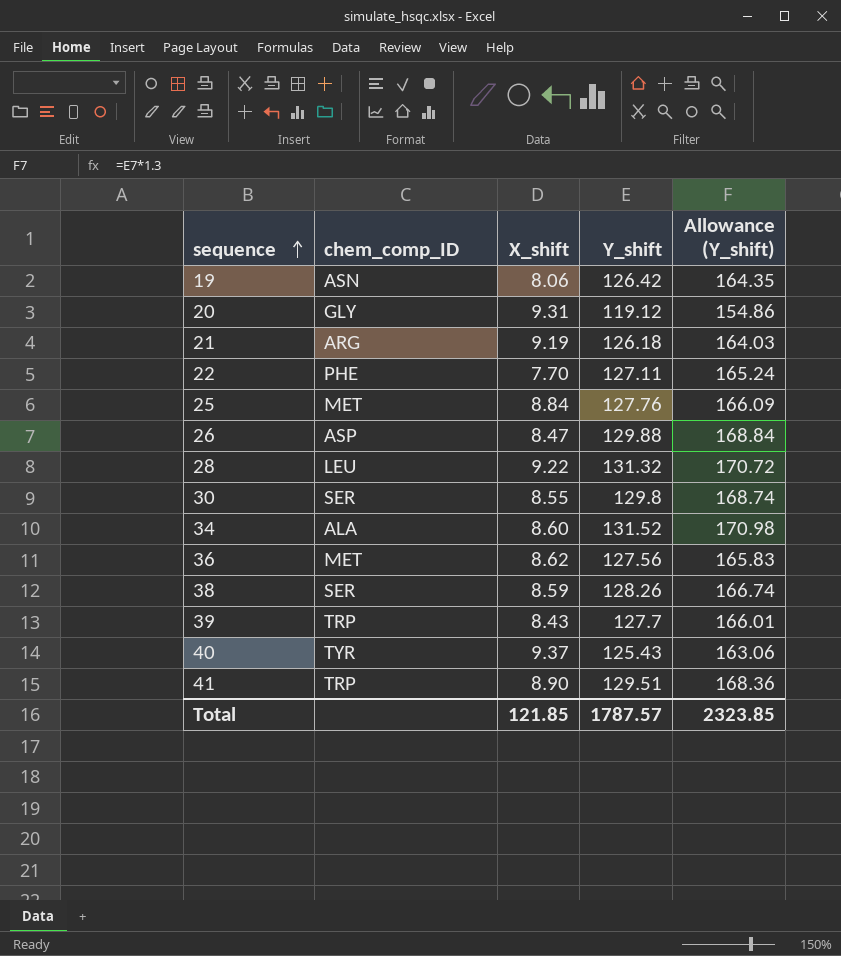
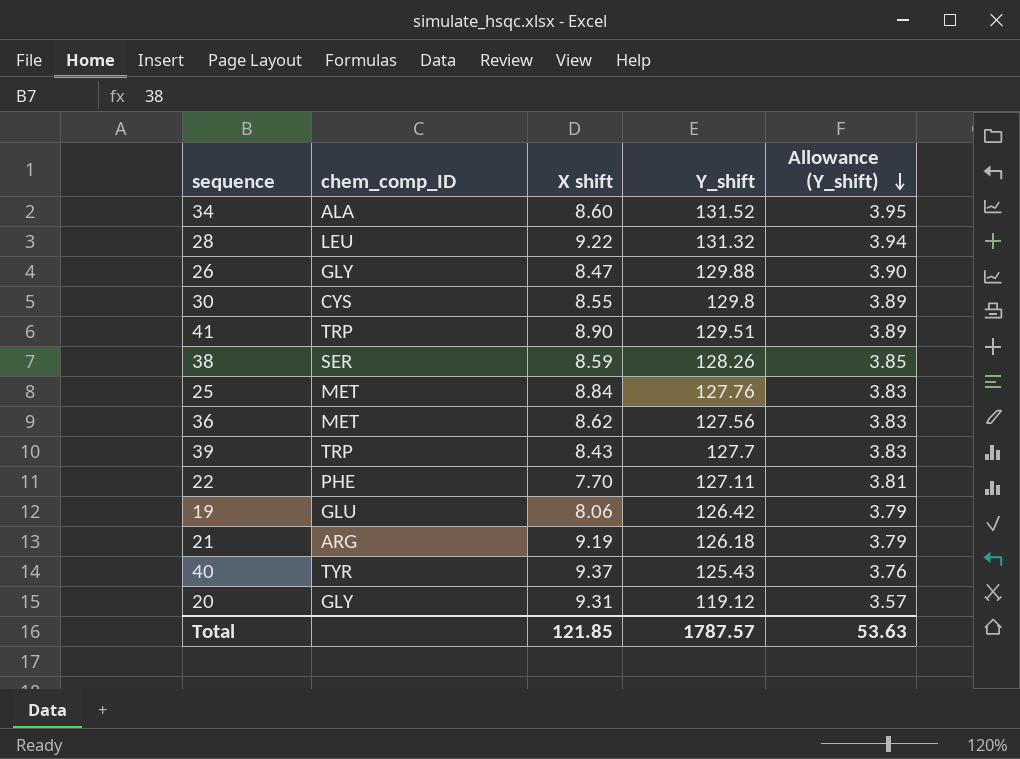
row order: sequence ascending -> Allowance (Y_shift) descending
column name: X_shift -> X shift
column Allowance (Y_shift) | formula: [Y_shift] * 1.3 -> [Y_shift] * 0.03
26 | chem_comp_ID: ASP -> GLY
30 | chem_comp_ID: SER -> CYS
19 | chem_comp_ID: ASN -> GLU
Total | Allowance (Y_shift): 2323.85 -> 53.63

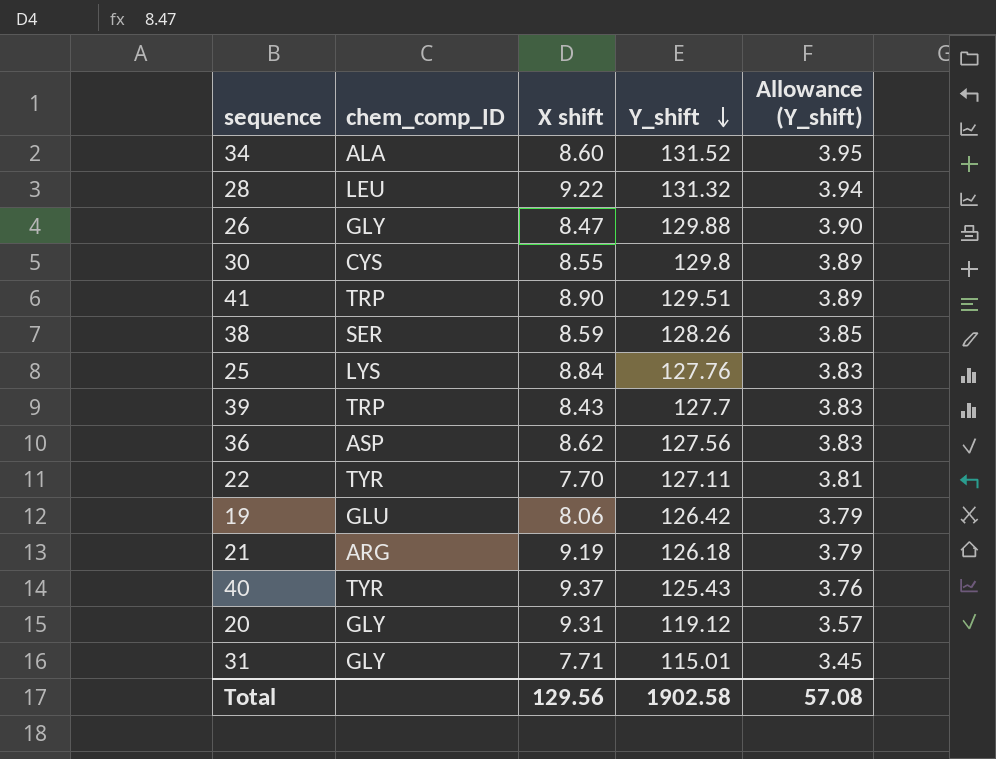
row order: Allowance (Y_shift) descending -> Y_shift descending
25 | chem_comp_ID: MET -> LYS
36 | chem_comp_ID: MET -> ASP
22 | chem_comp_ID: PHE -> TYR
row 31: none -> GLY | 7.71 | 115.01 | 3.45
Total | X shift: 121.85 -> 129.56
Total | Y_shift: 1787.57 -> 1902.58
Total | Allowance (Y_shift): 53.63 -> 57.08

